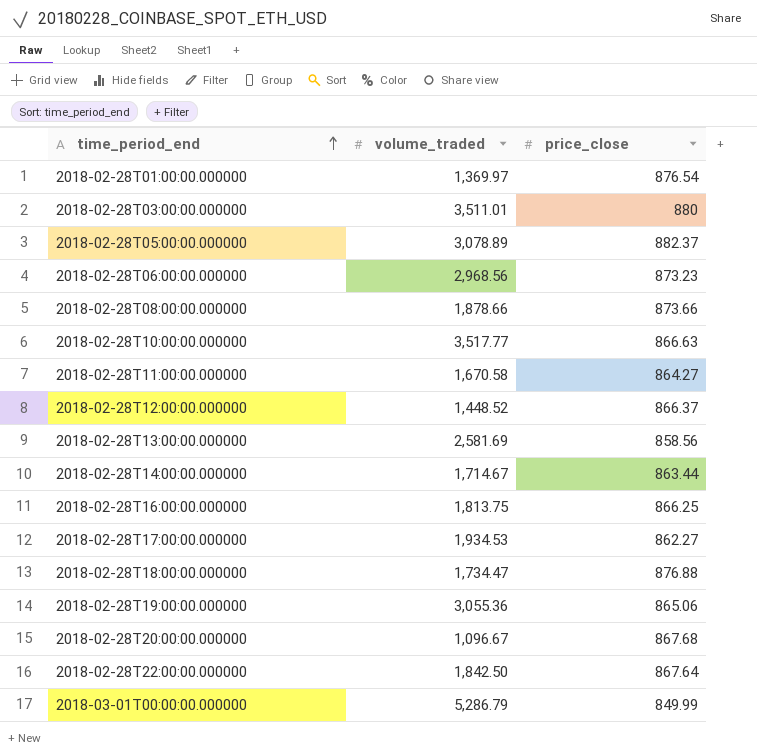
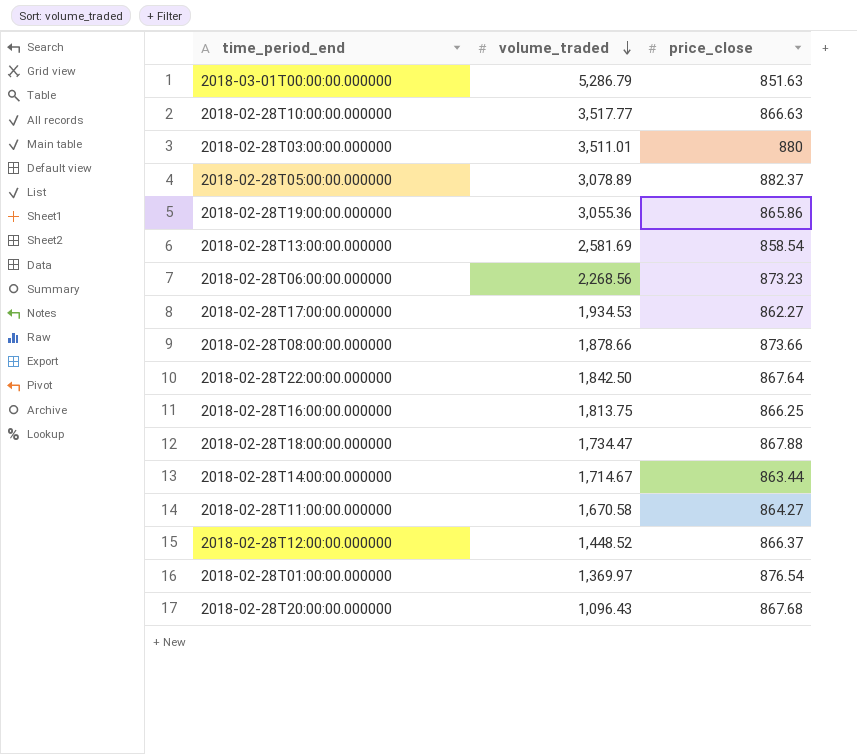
row order: time_period_end ascending -> volume_traded descending
2018-03-01T00:00:00.000000 | price_close: 849.99 -> 851.63
2018-02-28T19:00:00.000000 | price_close: 865.06 -> 865.86
2018-02-28T13:00:00.000000 | price_close: 858.56 -> 858.54
2018-02-28T06:00:00.000000 | volume_traded: 2,968.56 -> 2,268.56
2018-02-28T18:00:00.000000 | price_close: 876.88 -> 867.88
2018-02-28T20:00:00.000000 | volume_traded: 1,096.67 -> 1,096.43

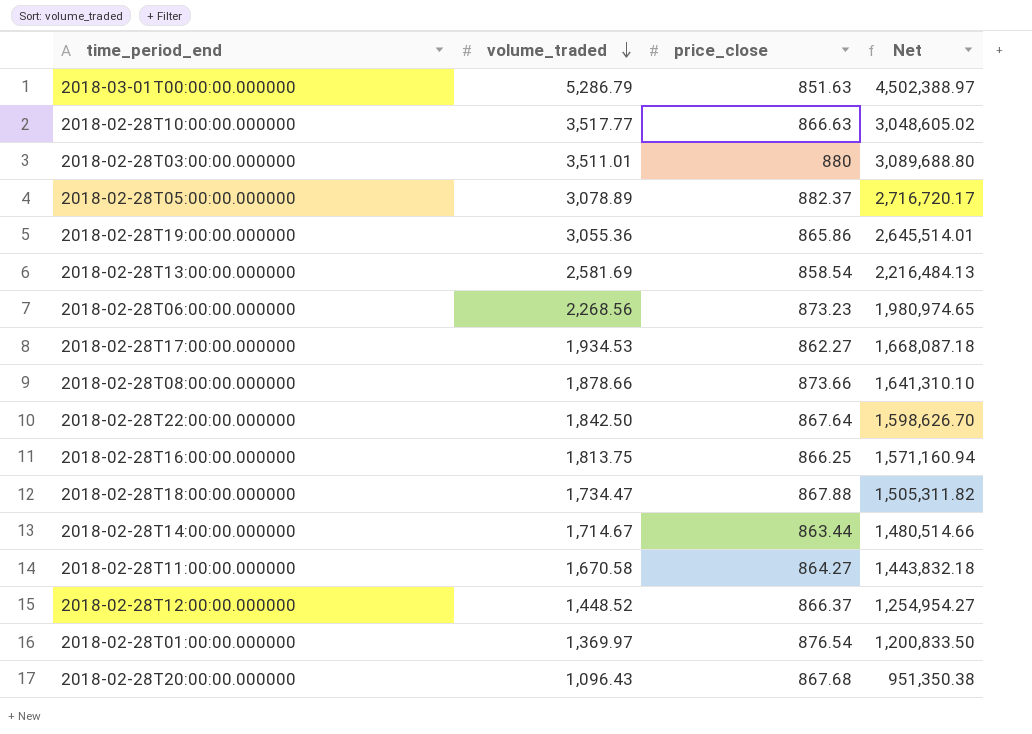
column Net | formula: none -> [volume_traded] * [price_close]

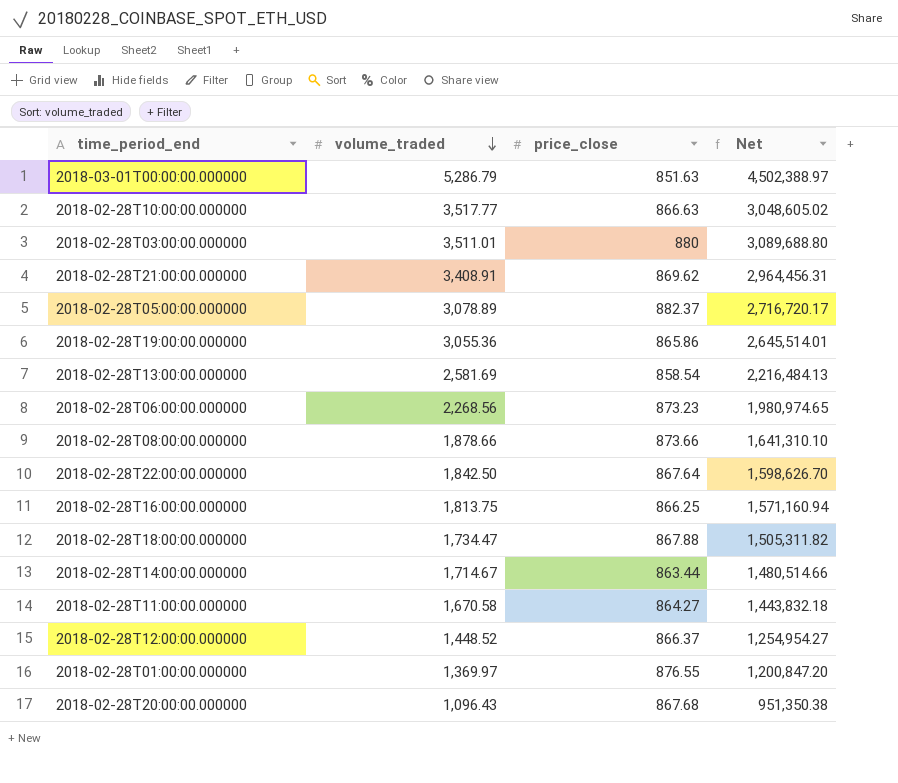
row 2018-02-28T17:00:00.000000: 1,934.53 | 862.27 | 1,668,087.18 -> none
row 2018-02-28T21:00:00.000000: none -> 3,408.91 | 869.62 | 2,964,456.31
2018-02-28T01:00:00.000000 | price_close: 876.54 -> 876.55
2018-02-28T01:00:00.000000 | Net: 1,200,833.50 -> 1,200,847.20

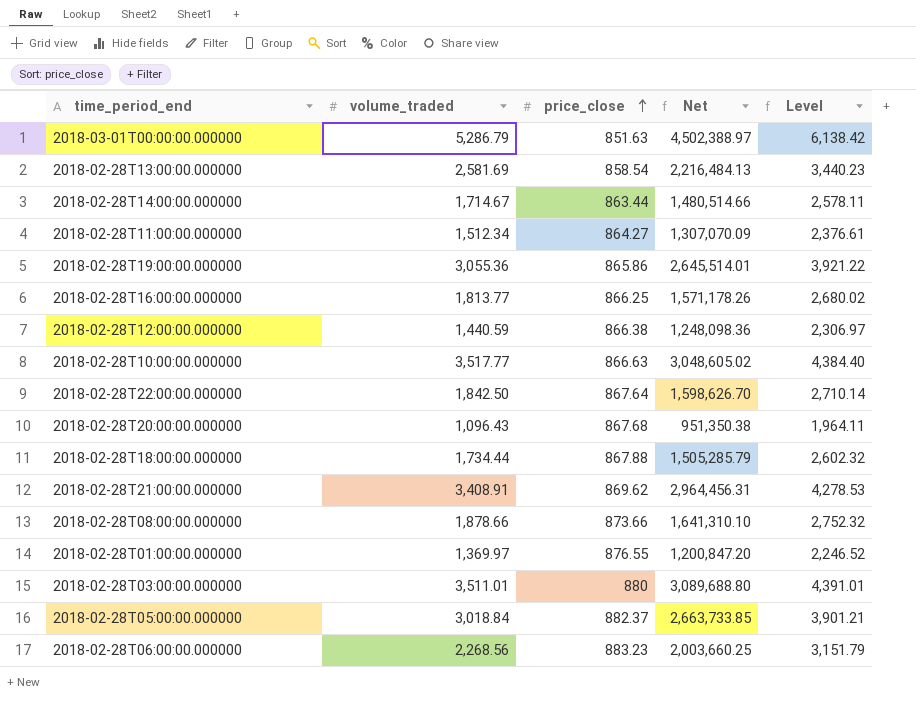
row order: volume_traded descending -> price_close ascending
column Level | formula: none -> [volume_traded] + [price_close]
2018-02-28T11:00:00.000000 | volume_traded: 1,670.58 -> 1,512.34
2018-02-28T11:00:00.000000 | Net: 1,443,832.18 -> 1,307,070.09
2018-02-28T16:00:00.000000 | volume_traded: 1,813.75 -> 1,813.77
2018-02-28T16:00:00.000000 | Net: 1,571,160.94 -> 1,571,178.26
2018-02-28T12:00:00.000000 | volume_traded: 1,448.52 -> 1,440.59
2018-02-28T12:00:00.000000 | price_close: 866.37 -> 866.38
2018-02-28T12:00:00.000000 | Net: 1,254,954.27 -> 1,248,098.36
2018-02-28T18:00:00.000000 | volume_traded: 1,734.47 -> 1,734.44
2018-02-28T18:00:00.000000 | Net: 1,505,311.82 -> 1,505,285.79
2018-02-28T05:00:00.000000 | volume_traded: 3,078.89 -> 3,018.84
2018-02-28T05:00:00.000000 | Net: 2,716,720.17 -> 2,663,733.85
2018-02-28T06:00:00.000000 | price_close: 873.23 -> 883.23
2018-02-28T06:00:00.000000 | Net: 1,980,974.65 -> 2,003,660.25

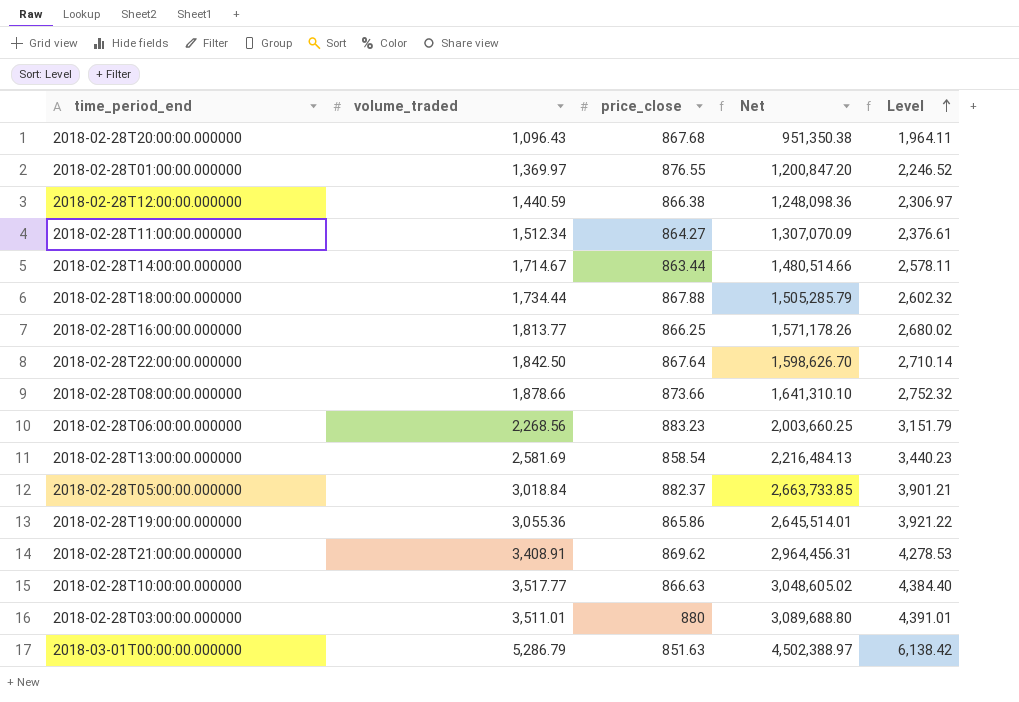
row order: price_close ascending -> Level ascending

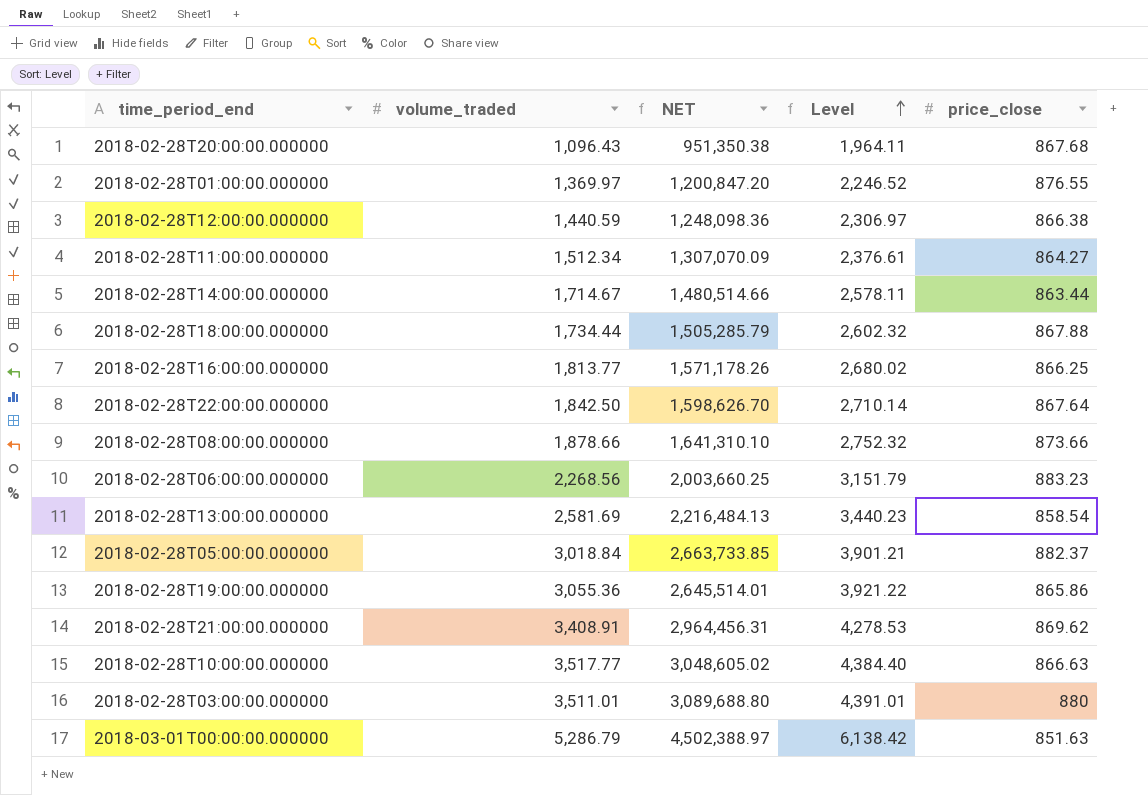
column name: Net -> NET
column price_close | position: 3 -> 5

